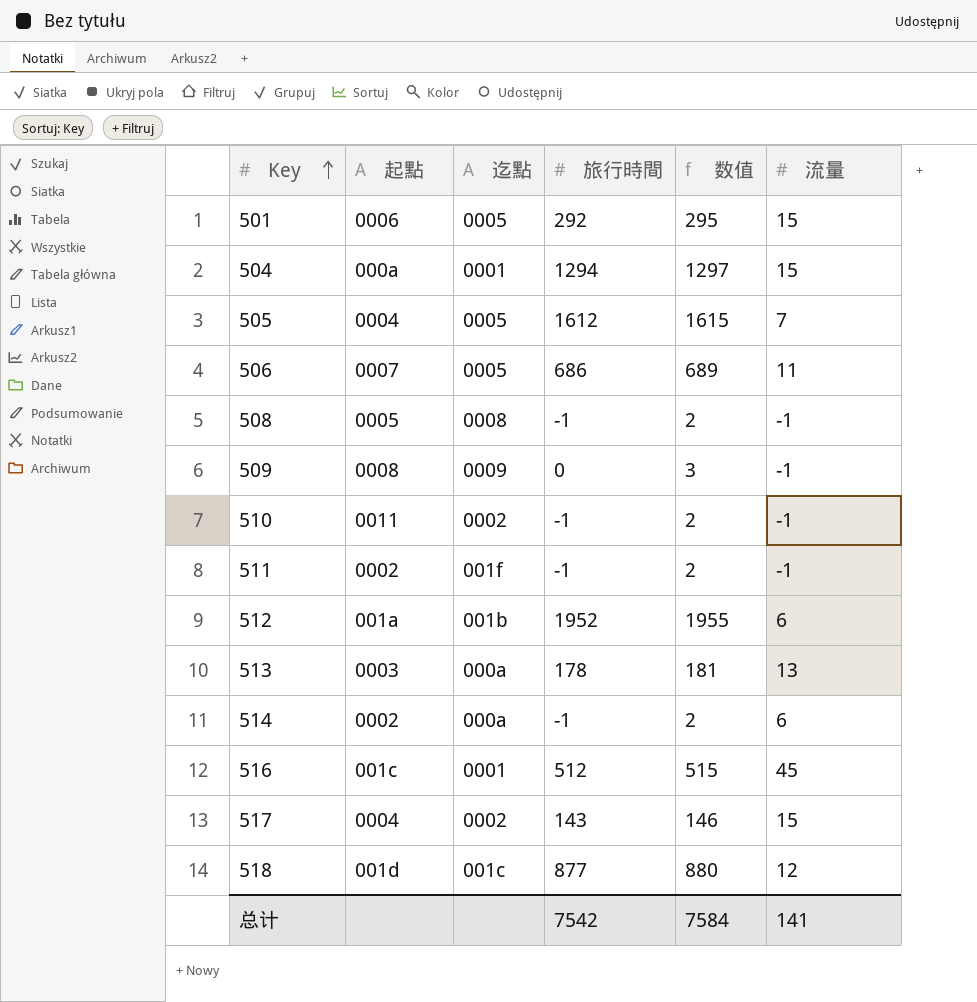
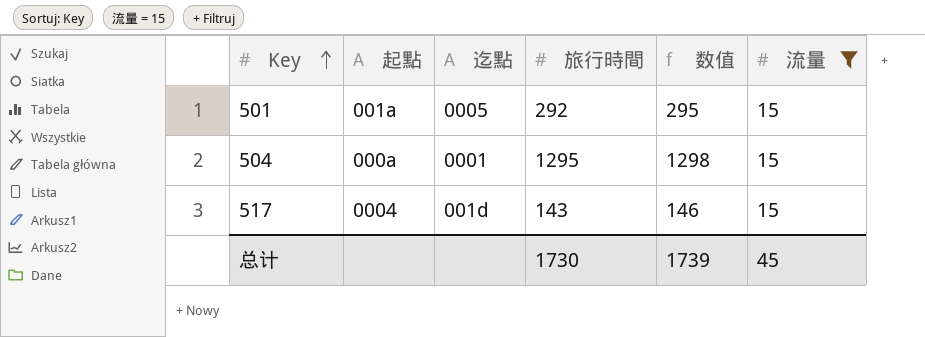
filter: none -> 流量 = 15
501 | 起點: 0006 -> 001a
504 | 旅行時間: 1294 -> 1295
504 | 数值: 1297 -> 1298
517 | 迄點: 0002 -> 001d
总计 | 旅行時間: 7542 -> 1730
总计 | 数值: 7584 -> 1739
总计 | 流量: 141 -> 45

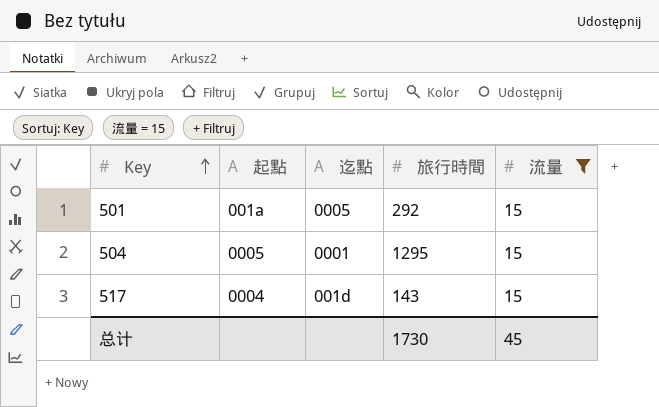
column 数值 | formula: [旅行時間] + 3 -> none
504 | 起點: 000a -> 0005

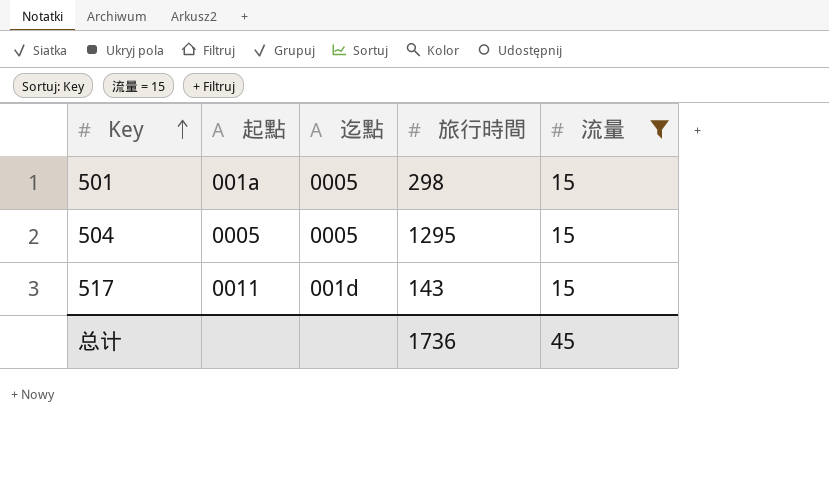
501 | 旅行時間: 292 -> 298
504 | 迄點: 0001 -> 0005
517 | 起點: 0004 -> 0011
总计 | 旅行時間: 1730 -> 1736

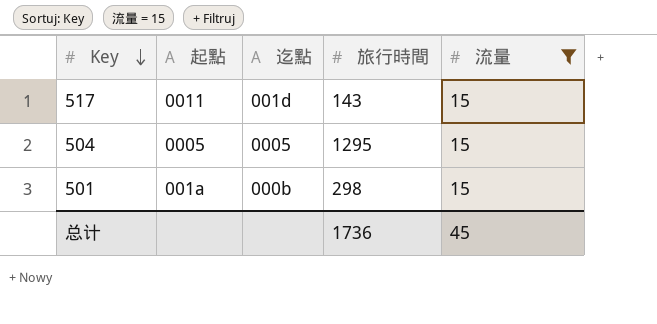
row order: Key ascending -> Key descending
501 | 迄點: 0005 -> 000b

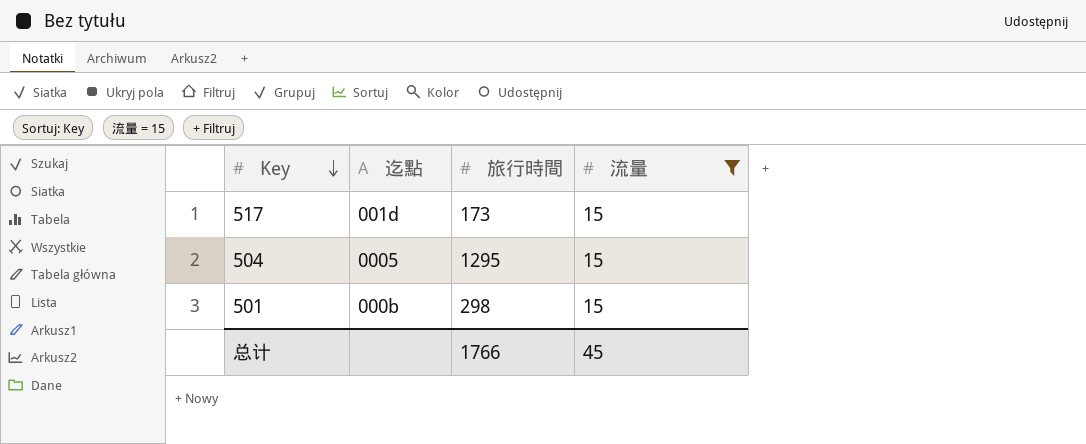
column 起點 | position: 2 -> none
517 | 旅行時間: 143 -> 173
总计 | 旅行時間: 1736 -> 1766

